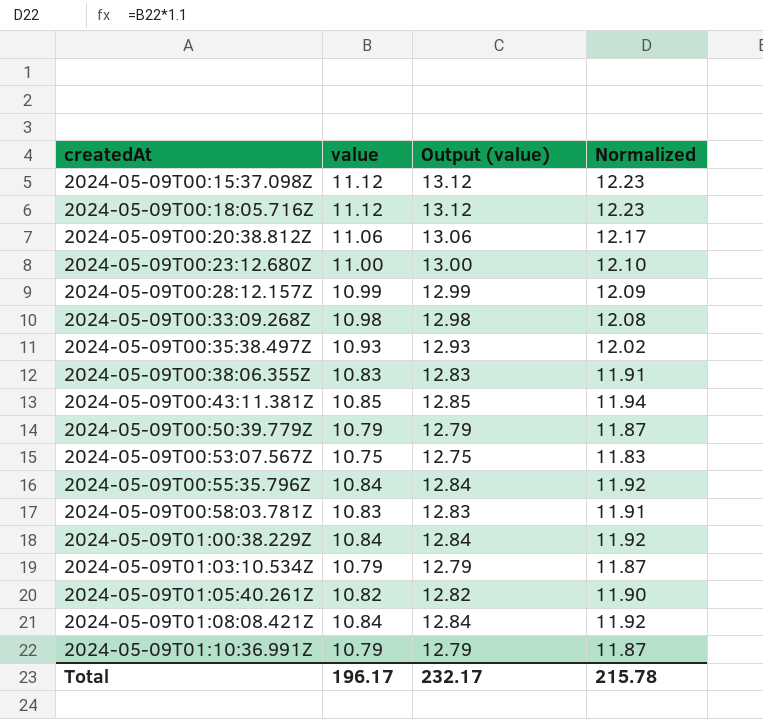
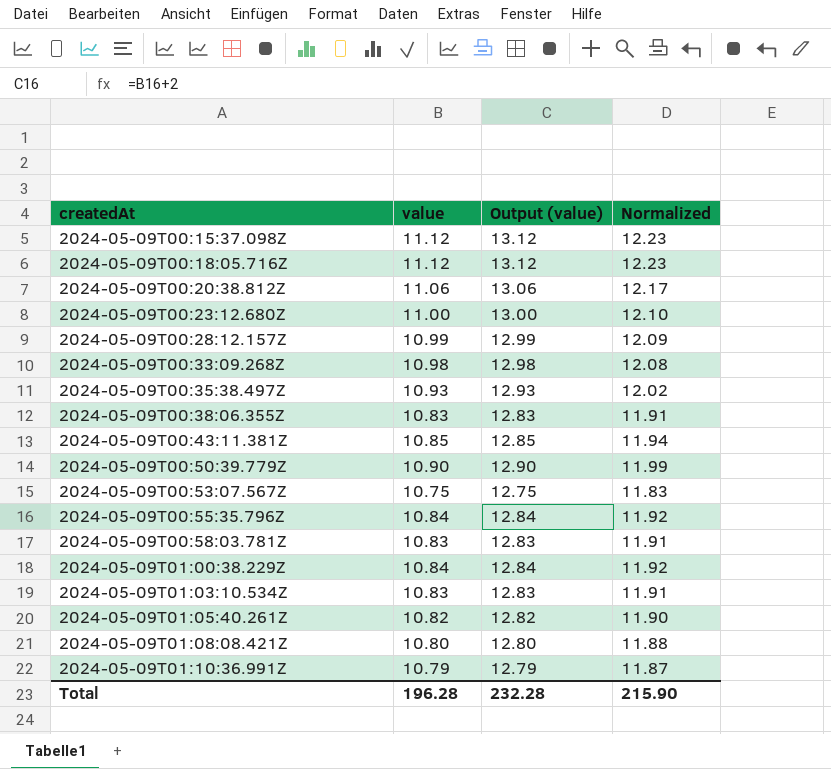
2024-05-09T00:50:39.779Z | value: 10.79 -> 10.90
2024-05-09T00:50:39.779Z | Output (value): 12.79 -> 12.90
2024-05-09T00:50:39.779Z | Normalized: 11.87 -> 11.99
2024-05-09T01:03:10.534Z | value: 10.79 -> 10.83
2024-05-09T01:03:10.534Z | Output (value): 12.79 -> 12.83
2024-05-09T01:03:10.534Z | Normalized: 11.87 -> 11.91
2024-05-09T01:08:08.421Z | value: 10.84 -> 10.80
2024-05-09T01:08:08.421Z | Output (value): 12.84 -> 12.80
2024-05-09T01:08:08.421Z | Normalized: 11.92 -> 11.88
Total | value: 196.17 -> 196.28
Total | Output (value): 232.17 -> 232.28
Total | Normalized: 215.78 -> 215.90

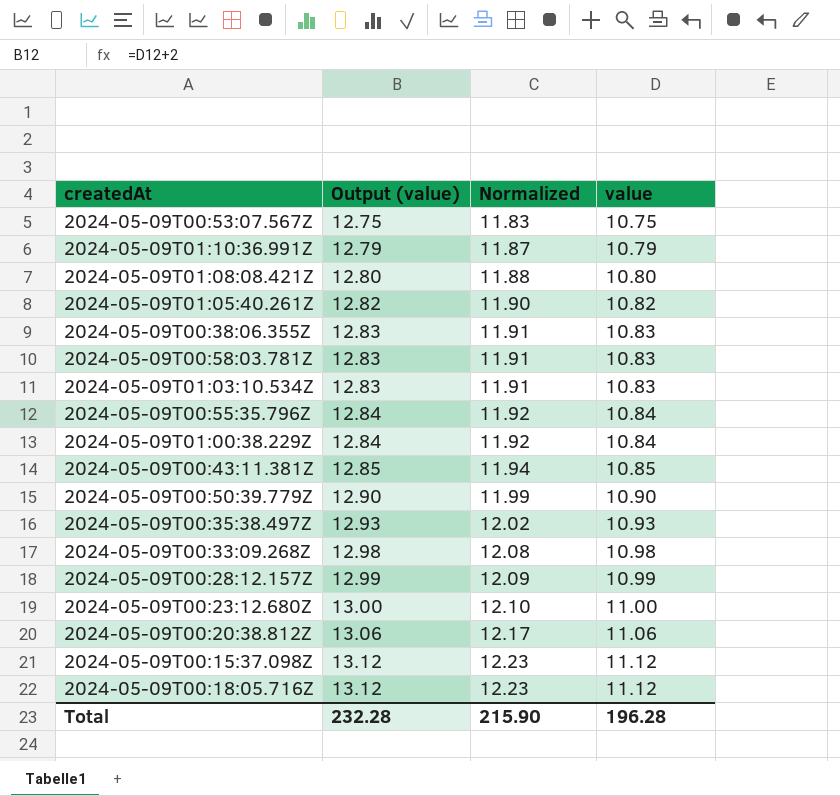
row order: createdAt ascending -> Output (value) ascending
column value | position: 2 -> 4

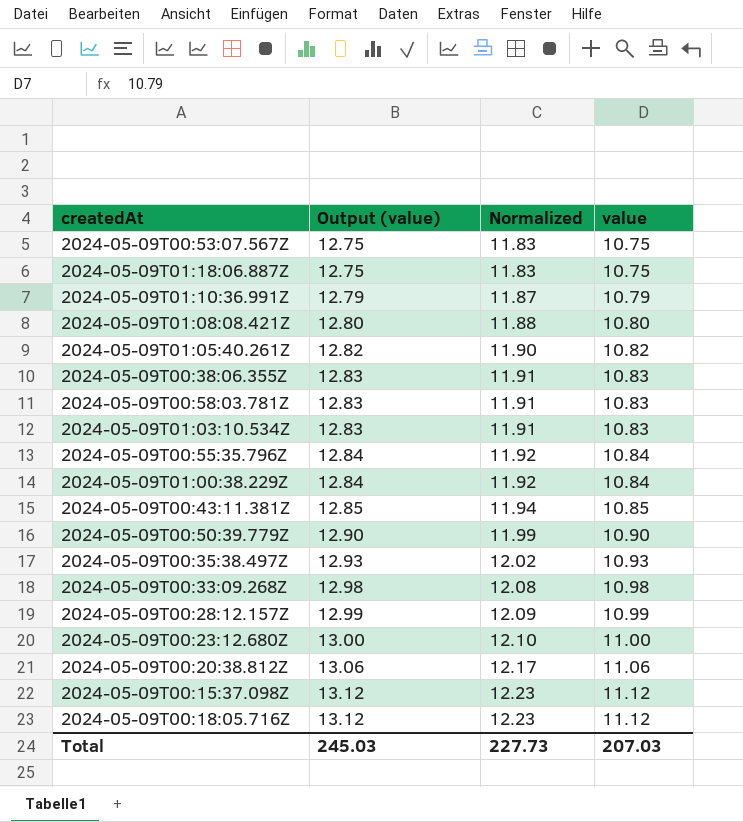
row 2024-05-09T01:18:06.887Z: none -> 12.75 | 11.83 | 10.75
Total | Output (value): 232.28 -> 245.03
Total | Normalized: 215.90 -> 227.73
Total | value: 196.28 -> 207.03

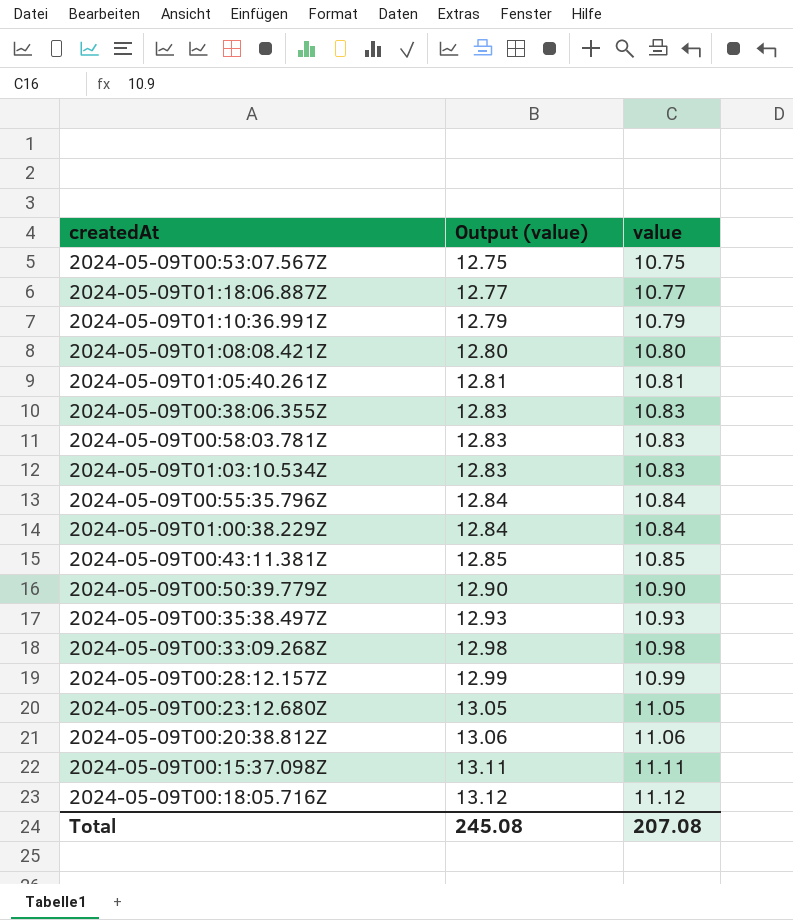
column Normalized | formula: [value] * 1.1 -> none
2024-05-09T01:18:06.887Z | Output (value): 12.75 -> 12.77
2024-05-09T01:18:06.887Z | value: 10.75 -> 10.77
2024-05-09T01:05:40.261Z | Output (value): 12.82 -> 12.81
2024-05-09T01:05:40.261Z | value: 10.82 -> 10.81
2024-05-09T00:23:12.680Z | Output (value): 13.00 -> 13.05
2024-05-09T00:23:12.680Z | value: 11.00 -> 11.05
2024-05-09T00:15:37.098Z | Output (value): 13.12 -> 13.11
2024-05-09T00:15:37.098Z | value: 11.12 -> 11.11
Total | Output (value): 245.03 -> 245.08
Total | value: 207.03 -> 207.08

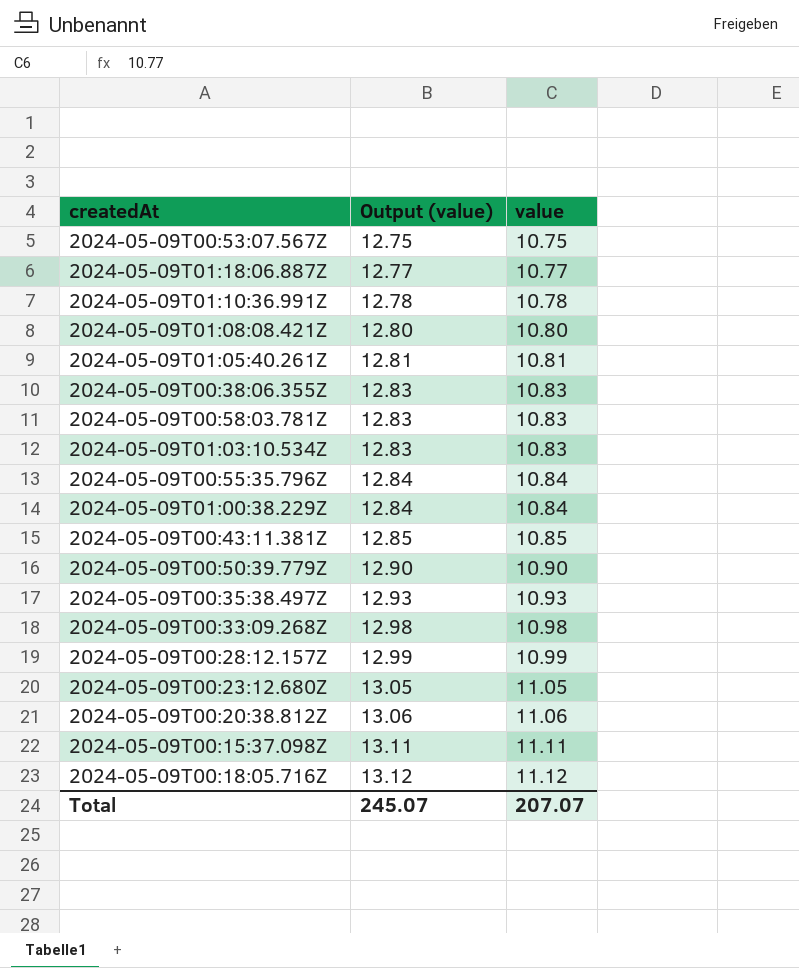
2024-05-09T01:10:36.991Z | Output (value): 12.79 -> 12.78
2024-05-09T01:10:36.991Z | value: 10.79 -> 10.78
Total | Output (value): 245.08 -> 245.07
Total | value: 207.08 -> 207.07

